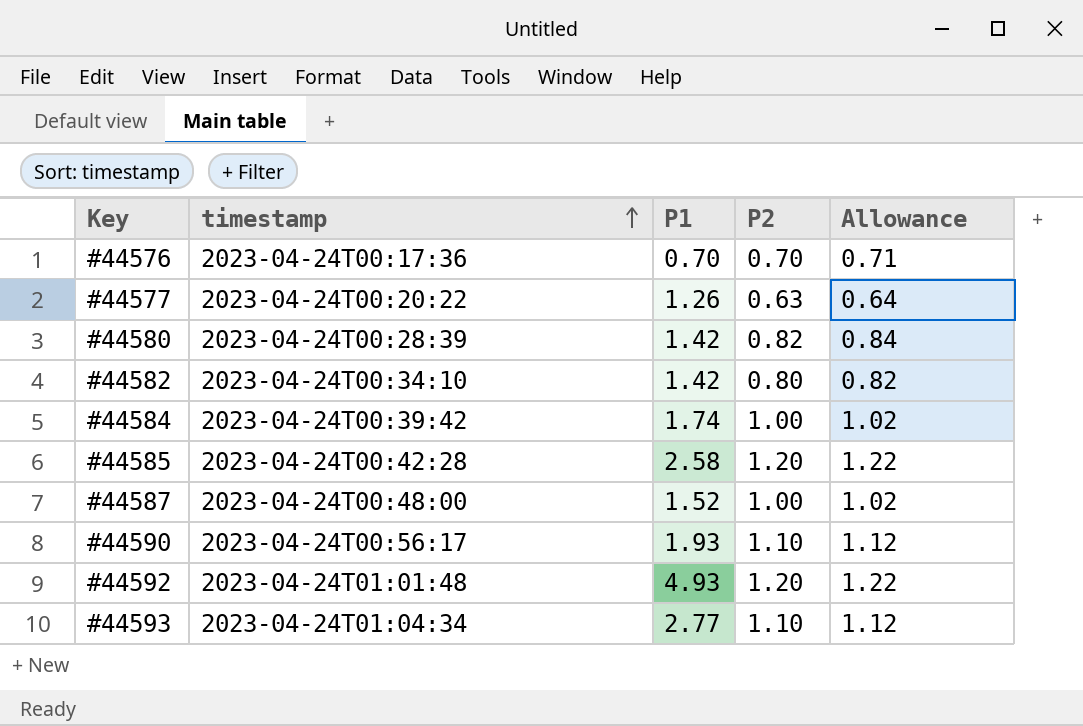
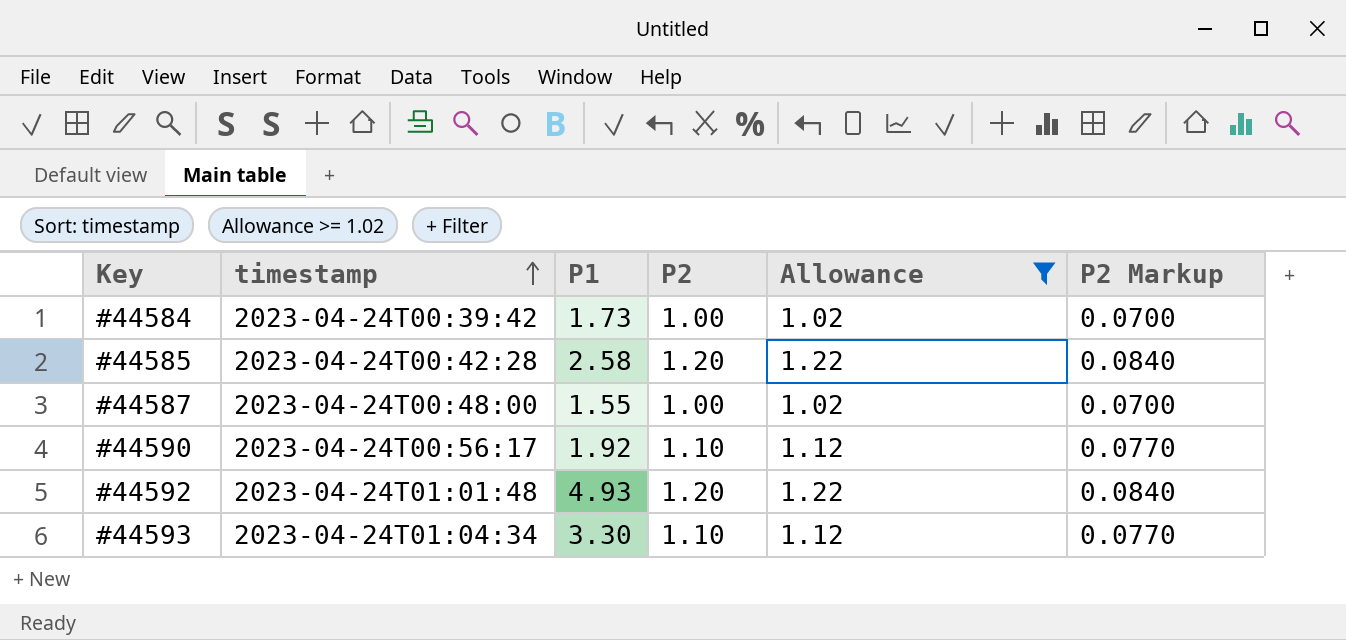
filter: none -> Allowance >= 1.02
column P2 Markup | formula: none -> [P2] * 0.07
#44584 | P1: 1.74 -> 1.73
#44587 | P1: 1.52 -> 1.55
#44590 | P1: 1.93 -> 1.92
#44593 | P1: 2.77 -> 3.30

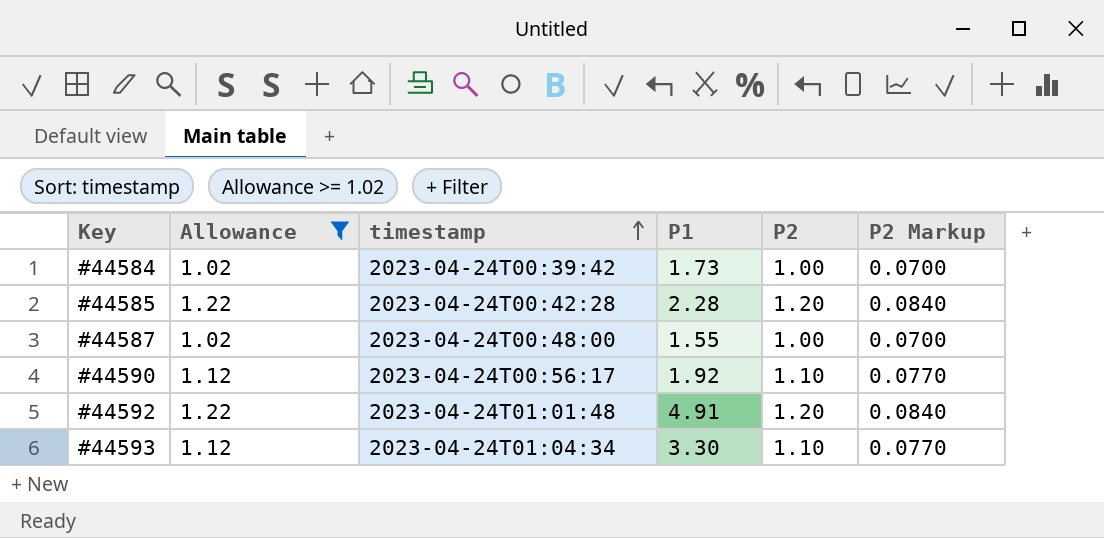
column Allowance | position: 5 -> 2
#44585 | P1: 2.58 -> 2.28
#44592 | P1: 4.93 -> 4.91

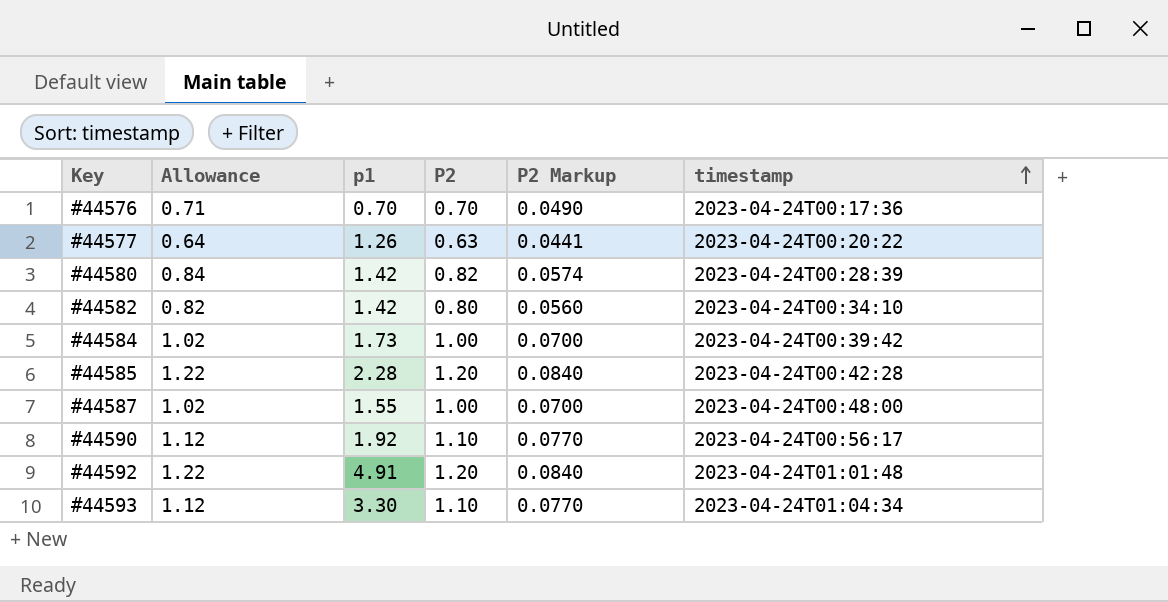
filter: Allowance >= 1.02 -> none
column name: P1 -> p1
column timestamp | position: 3 -> 6

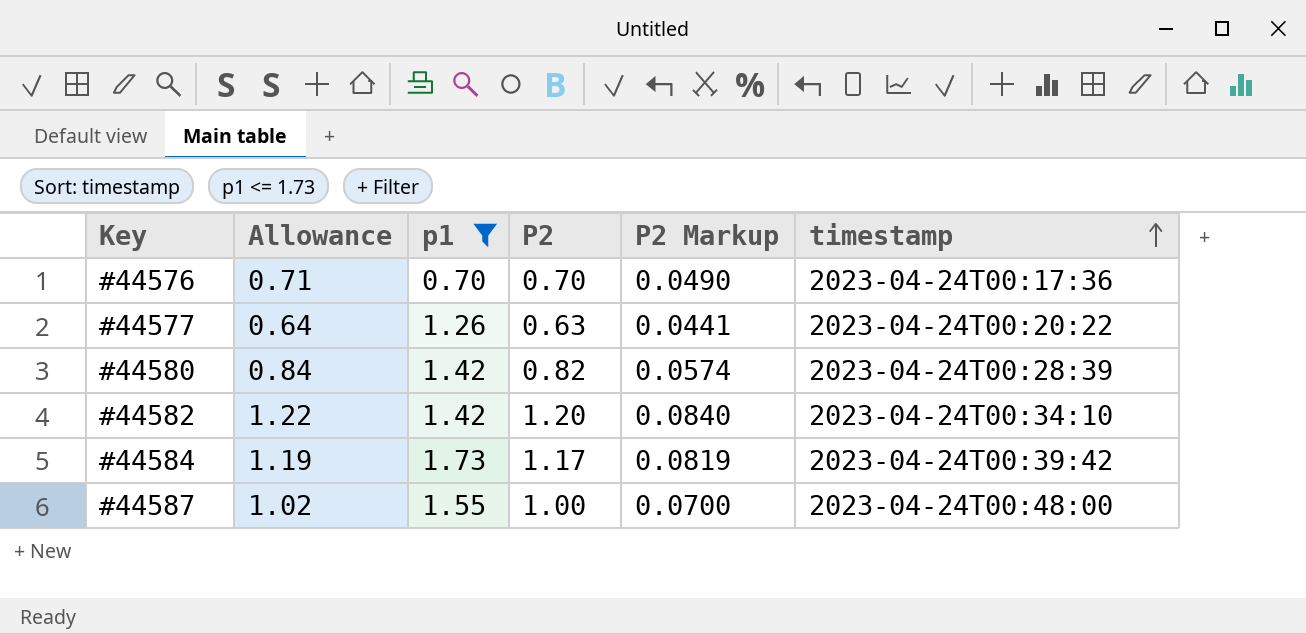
filter: none -> p1 <= 1.73
#44582 | Allowance: 0.82 -> 1.22
#44582 | P2: 0.80 -> 1.20
#44582 | P2 Markup: 0.0560 -> 0.0840
#44584 | Allowance: 1.02 -> 1.19
#44584 | P2: 1.00 -> 1.17
#44584 | P2 Markup: 0.0700 -> 0.0819

